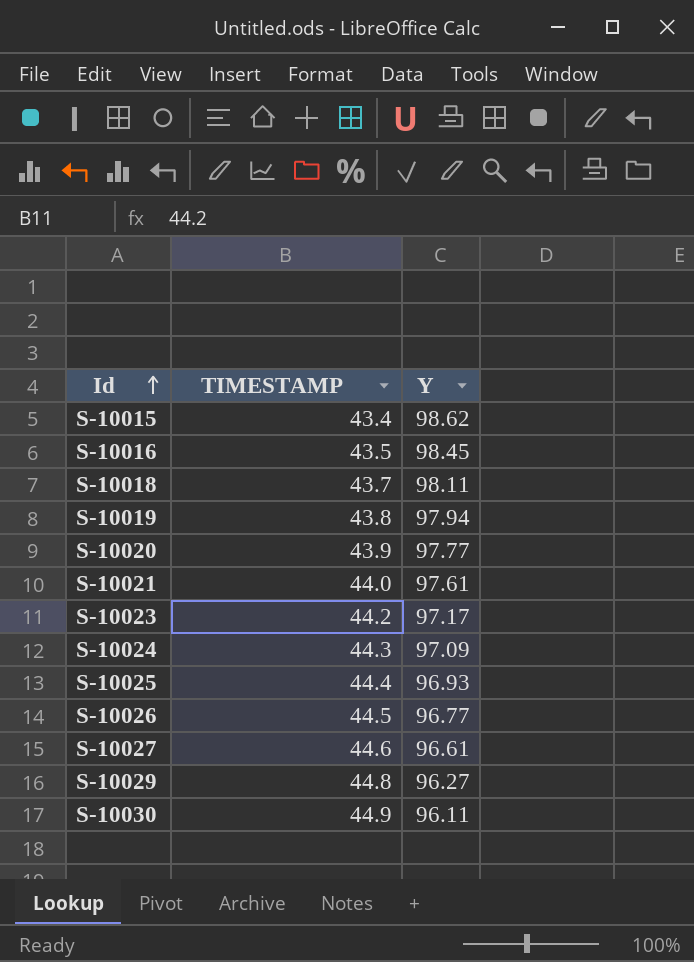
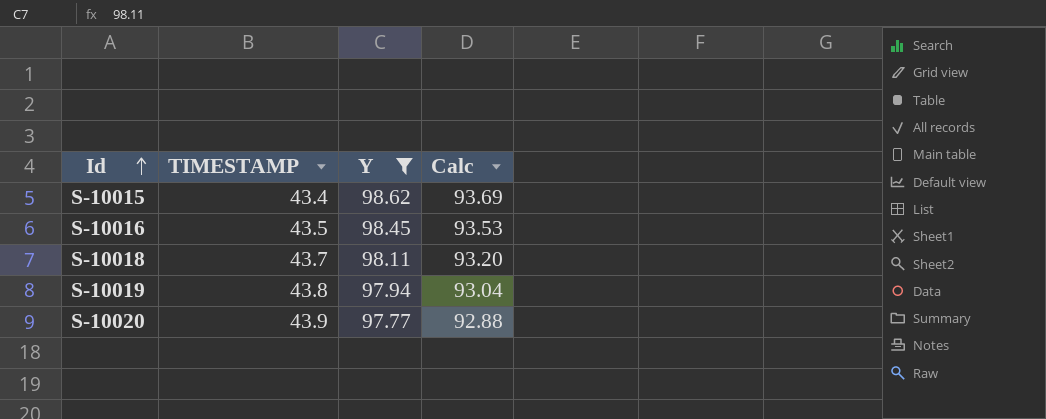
filter: none -> Y >= 97.77
column Calc | formula: none -> [Y] * 0.95

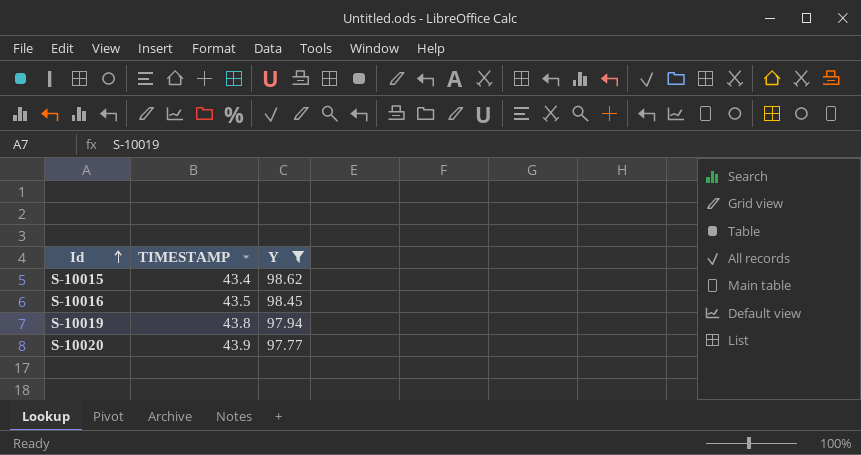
column Calc | formula: [Y] * 0.95 -> none
row S-10018: 43.7 | 98.11 | 93.20 -> none

